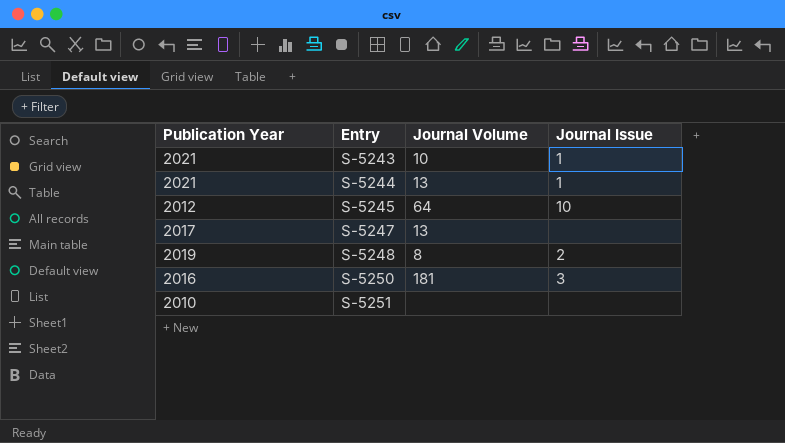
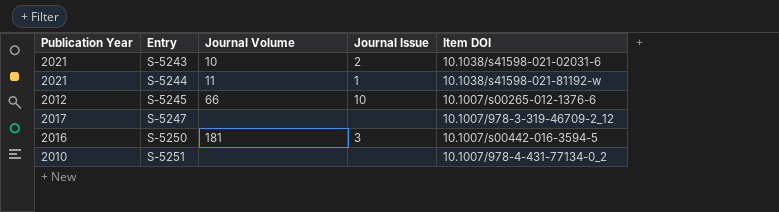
column Item DOI | position: none -> 5
row S-5248: 2019 | 8 | 2 -> none
S-5243 | Journal Issue: 1 -> 2
S-5244 | Journal Volume: 13 -> 11
S-5245 | Journal Volume: 64 -> 66
S-5247 | Journal Volume: 13 -> none

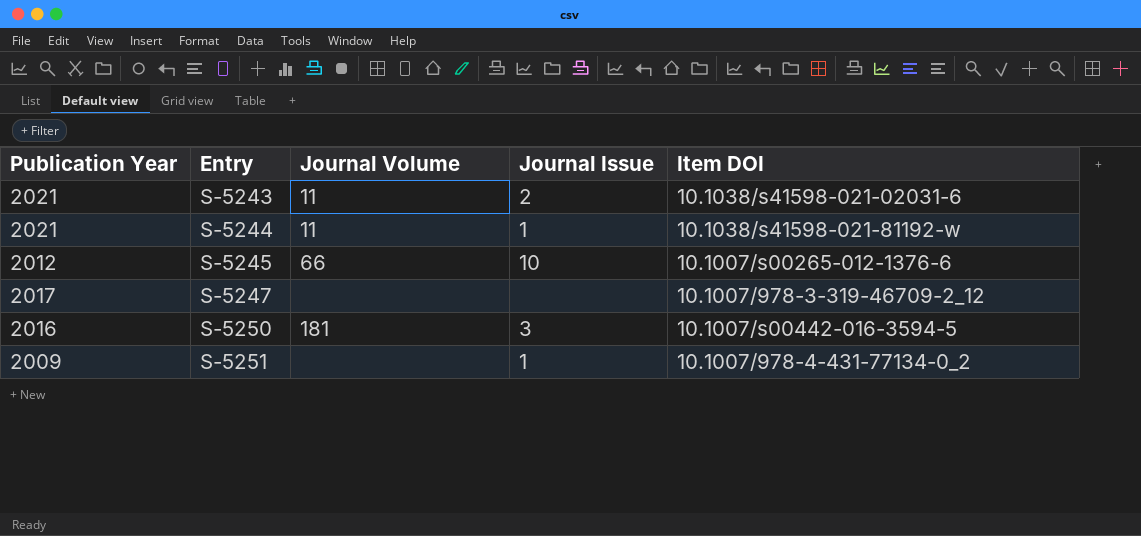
S-5243 | Journal Volume: 10 -> 11
S-5251 | Publication Year: 2010 -> 2009
S-5251 | Journal Issue: none -> 1

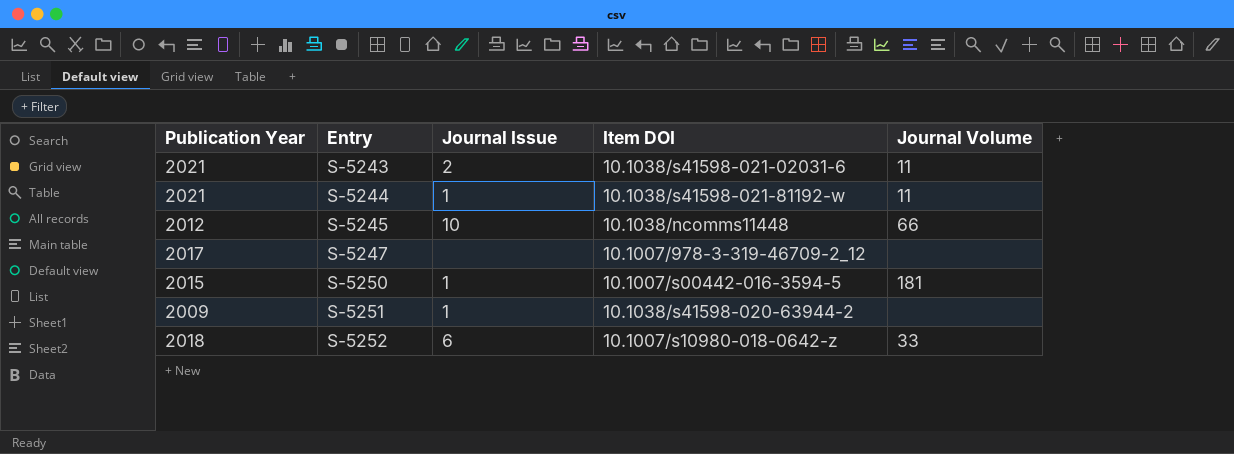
column Journal Volume | position: 3 -> 5
S-5245 | Item DOI: 10.1007/s00265-012-1376-6 -> 10.1038/ncomms11448
S-5250 | Publication Year: 2016 -> 2015
S-5250 | Journal Issue: 3 -> 1
S-5251 | Item DOI: 10.1007/978-4-431-77134-0_2 -> 10.1038/s41598-020-63944-2
row S-5252: none -> 2018 | 6 | 10.1007/s10980-018-0642-z | 33

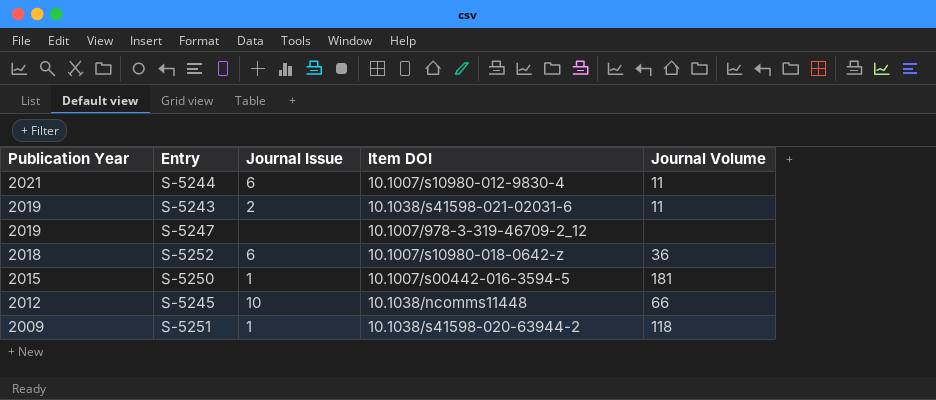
row order: Entry ascending -> Publication Year descending
S-5244 | Journal Issue: 1 -> 6
S-5244 | Item DOI: 10.1038/s41598-021-81192-w -> 10.1007/s10980-012-9830-4
S-5243 | Publication Year: 2021 -> 2019
S-5247 | Publication Year: 2017 -> 2019
S-5252 | Journal Volume: 33 -> 36
S-5251 | Journal Volume: none -> 118

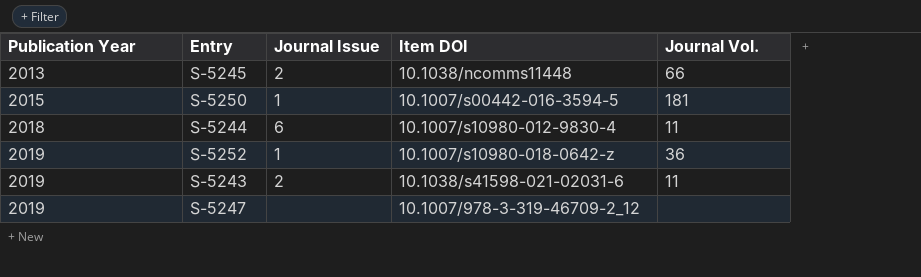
row order: Publication Year descending -> Publication Year ascending
column name: Journal Volume -> Journal Vol.
row S-5251: 2009 | 1 | 10.1038/s41598-020-63944-2 | 118 -> none
S-5245 | Publication Year: 2012 -> 2013
S-5245 | Journal Issue: 10 -> 2
S-5244 | Publication Year: 2021 -> 2018
S-5252 | Publication Year: 2018 -> 2019
S-5252 | Journal Issue: 6 -> 1

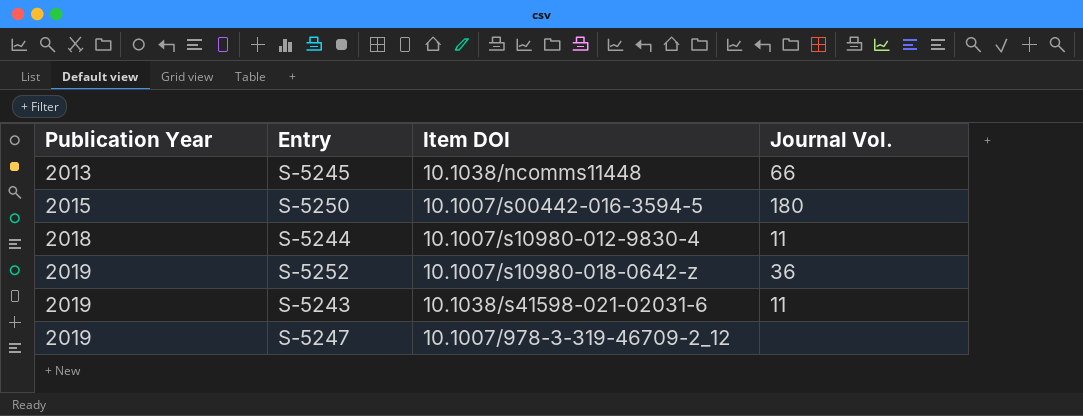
column Journal Issue | position: 3 -> none
S-5250 | Journal Vol.: 181 -> 180

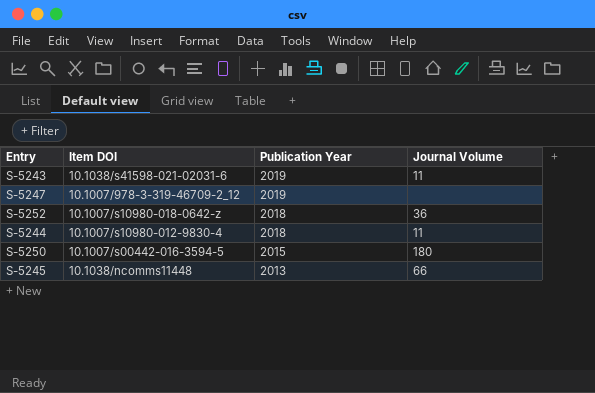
row order: Publication Year ascending -> Publication Year descending
column Publication Year | position: 1 -> 3
column name: Journal Vol. -> Journal Volume
S-5252 | Publication Year: 2019 -> 2018

